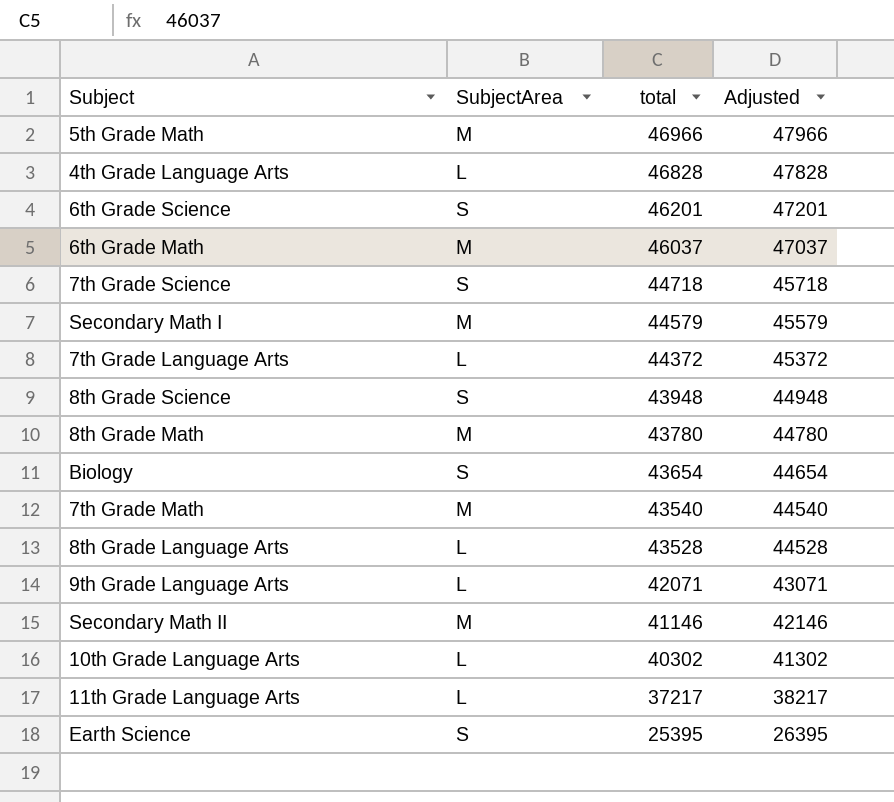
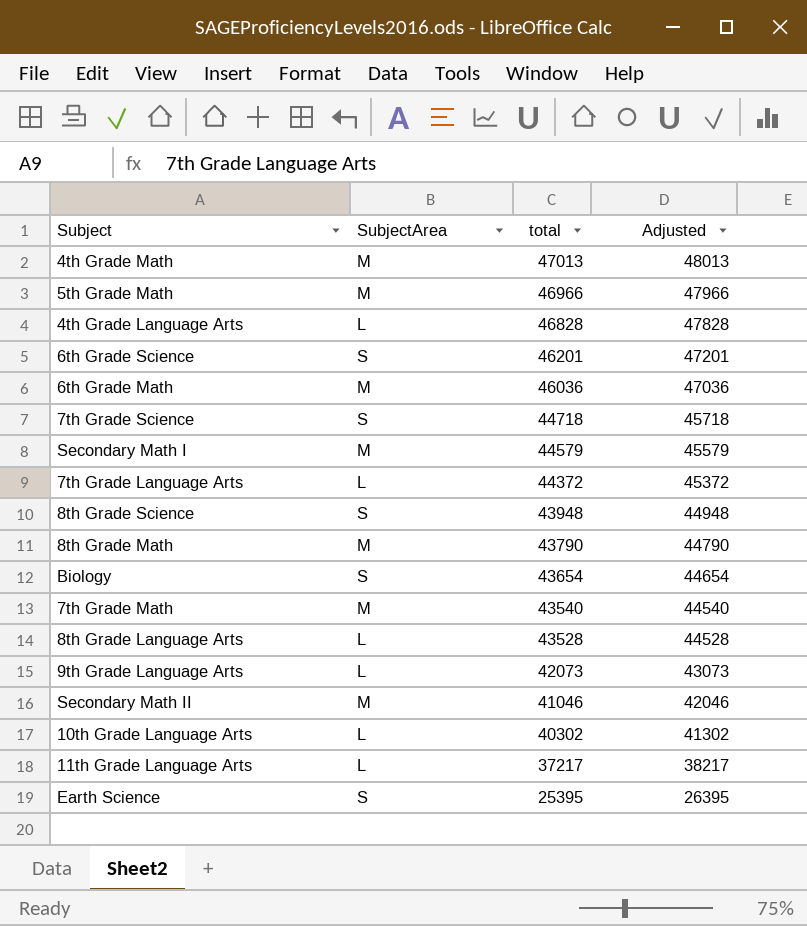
row 4th Grade Math: none -> M | 47013 | 48013
6th Grade Math | total: 46037 -> 46036
6th Grade Math | Adjusted: 47037 -> 47036
8th Grade Math | total: 43780 -> 43790
8th Grade Math | Adjusted: 44780 -> 44790
9th Grade Language Arts | total: 42071 -> 42073
9th Grade Language Arts | Adjusted: 43071 -> 43073
Secondary Math II | total: 41146 -> 41046
Secondary Math II | Adjusted: 42146 -> 42046

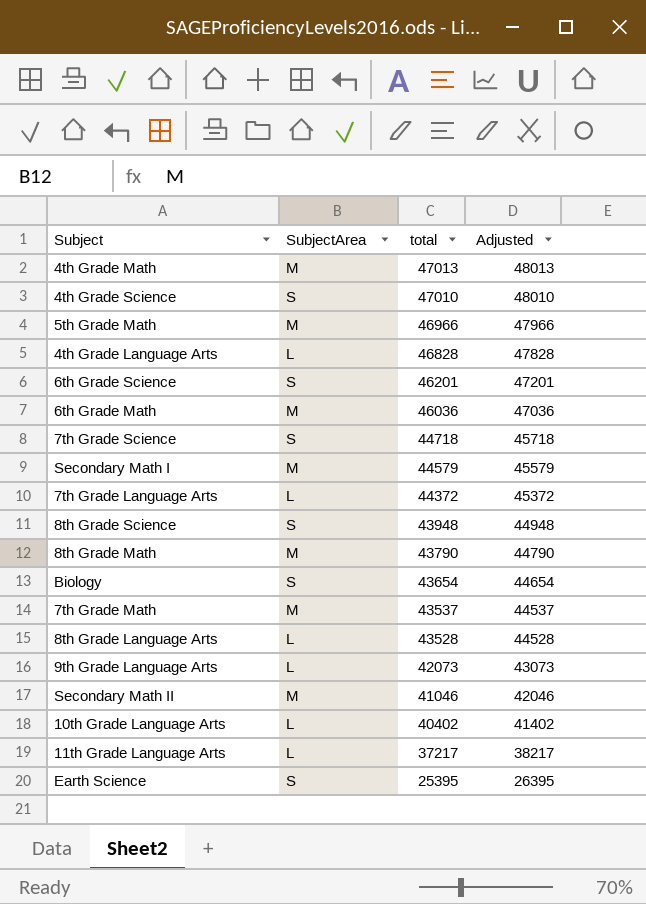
row 4th Grade Science: none -> S | 47010 | 48010
7th Grade Math | total: 43540 -> 43537
7th Grade Math | Adjusted: 44540 -> 44537
10th Grade Language Arts | total: 40302 -> 40402
10th Grade Language Arts | Adjusted: 41302 -> 41402

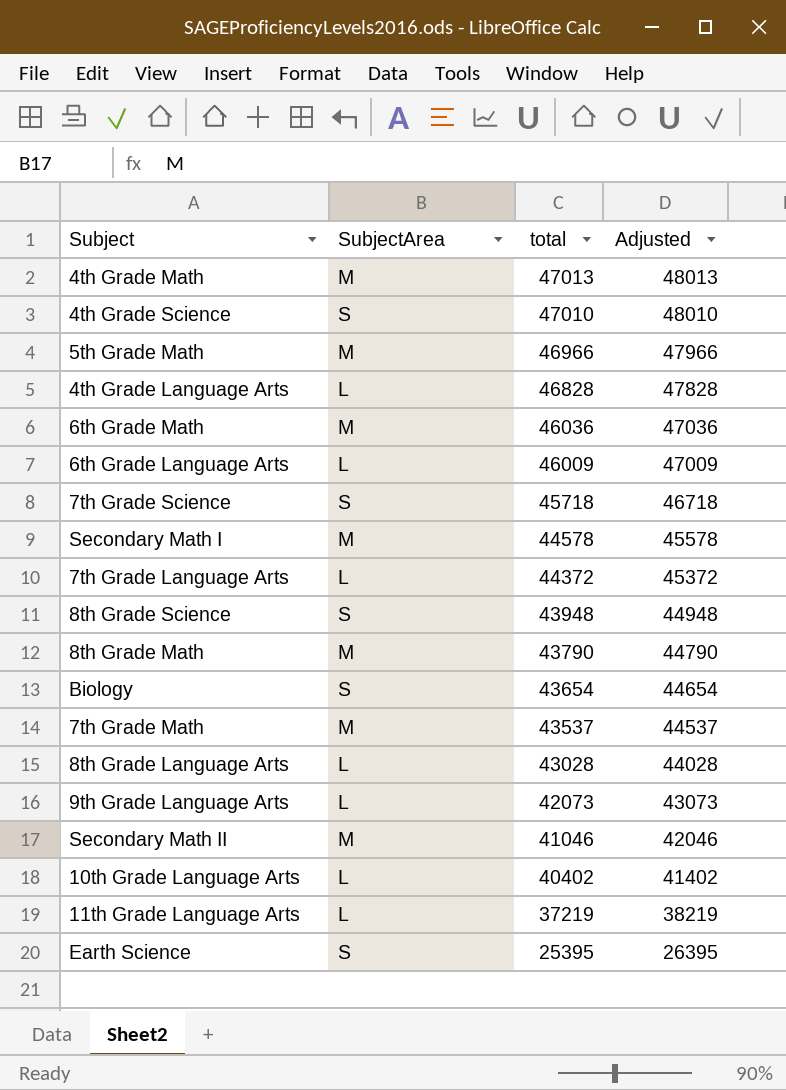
row 6th Grade Science: S | 46201 | 47201 -> none
row 6th Grade Language Arts: none -> L | 46009 | 47009
7th Grade Science | total: 44718 -> 45718
7th Grade Science | Adjusted: 45718 -> 46718
Secondary Math I | total: 44579 -> 44578
Secondary Math I | Adjusted: 45579 -> 45578
8th Grade Language Arts | total: 43528 -> 43028
8th Grade Language Arts | Adjusted: 44528 -> 44028
11th Grade Language Arts | total: 37217 -> 37219
11th Grade Language Arts | Adjusted: 38217 -> 38219

